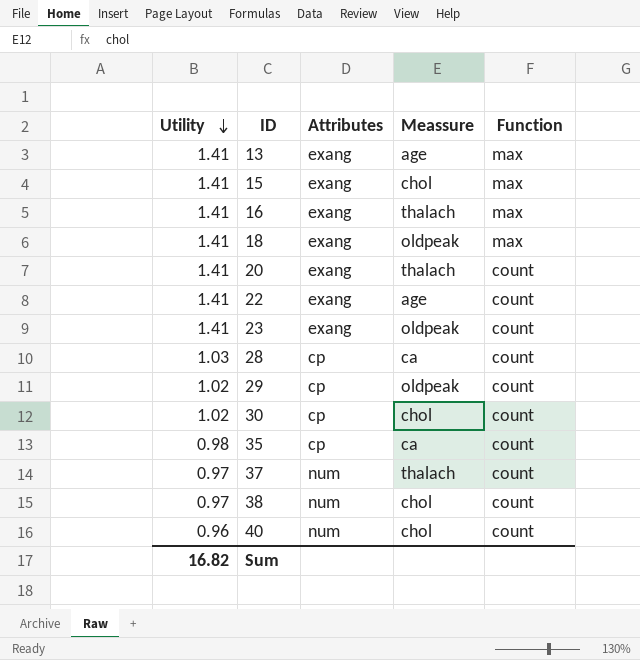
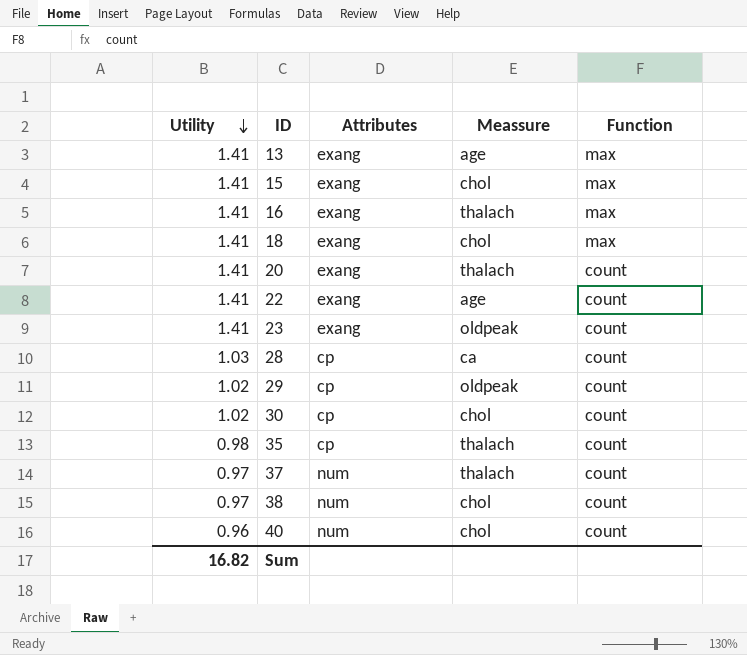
18 | Meassure: oldpeak -> chol
35 | Meassure: ca -> thalach

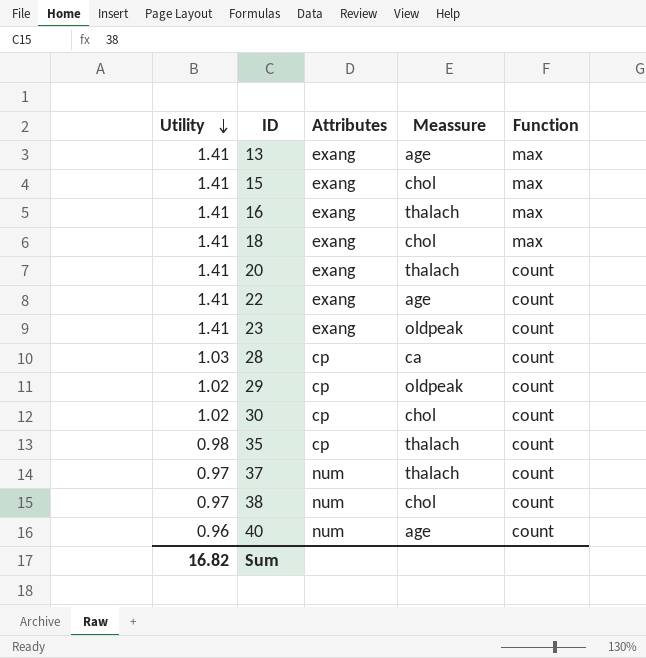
40 | Meassure: chol -> age

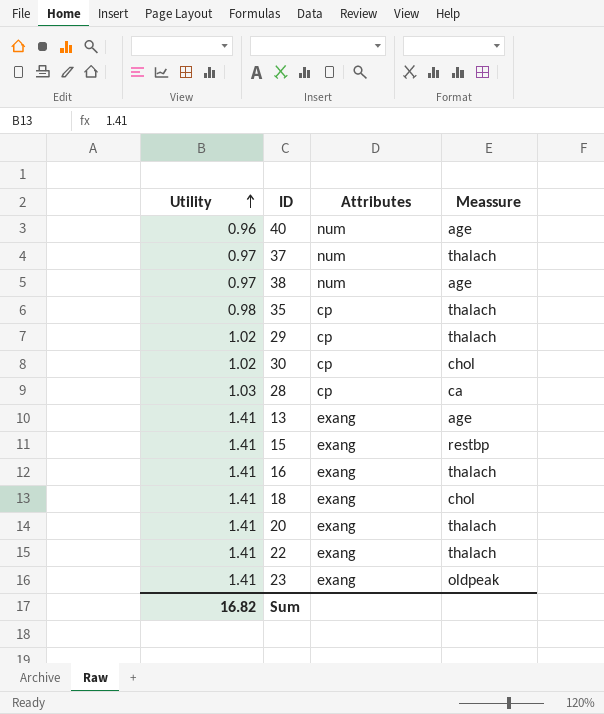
row order: Utility descending -> Utility ascending
column Function | position: 5 -> none
38 | Meassure: chol -> age
29 | Meassure: oldpeak -> thalach
15 | Meassure: chol -> restbp
22 | Meassure: age -> thalach

